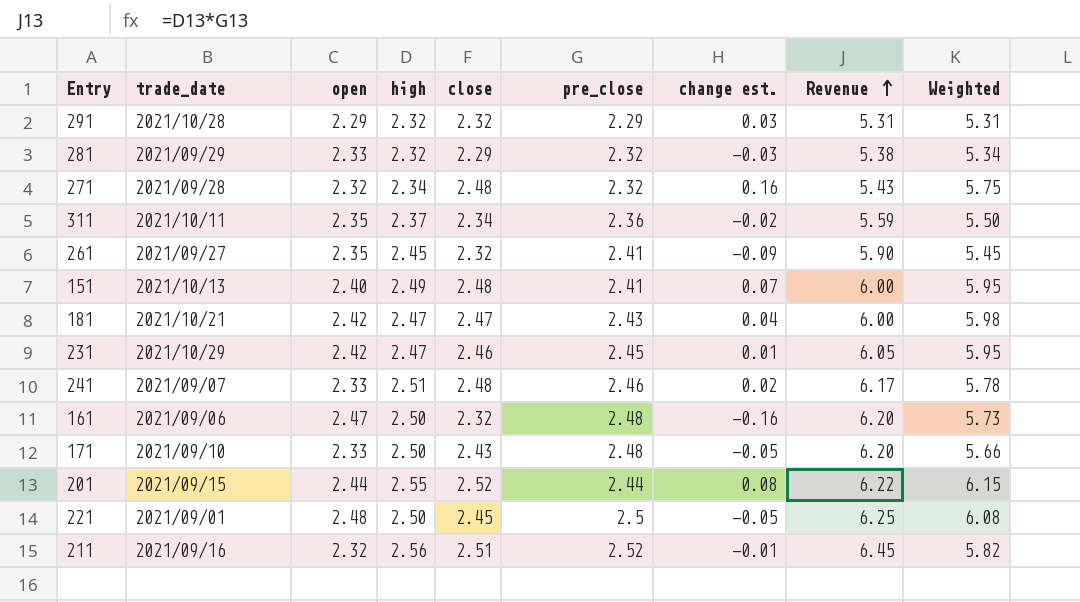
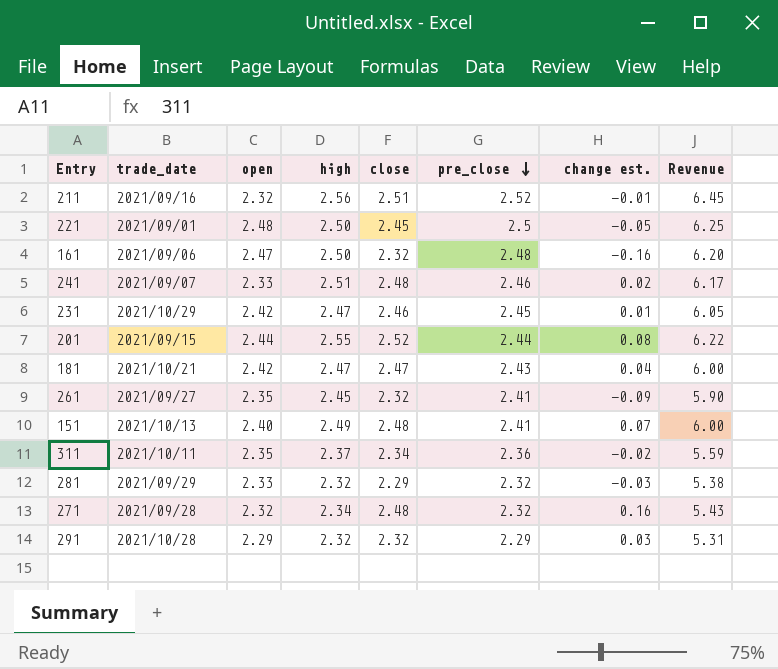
row order: Revenue ascending -> pre_close descending
column Weighted | formula: [open] * [close] -> none
row 171: 2021/09/10 | 2.33 | 2.50 | 2.43 | 2.48 | -0.05 | 6.20 | 5.66 -> none

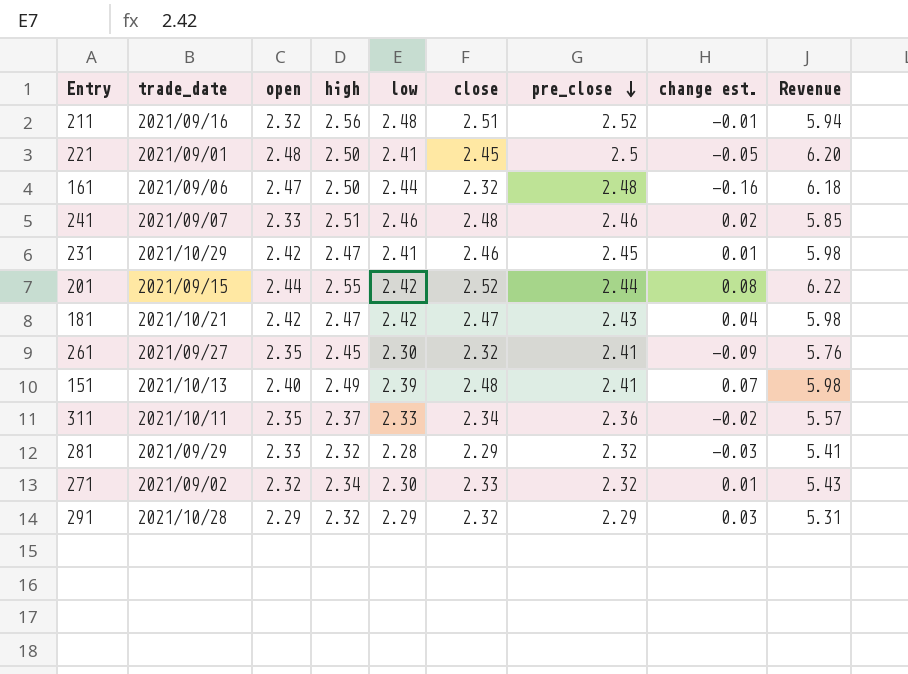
column low | position: none -> 5
column Revenue | formula: [high] * [pre_close] -> [open] * [high]
271 | trade_date: 2021/09/28 -> 2021/09/02
271 | close: 2.48 -> 2.33
271 | change est.: 0.16 -> 0.01

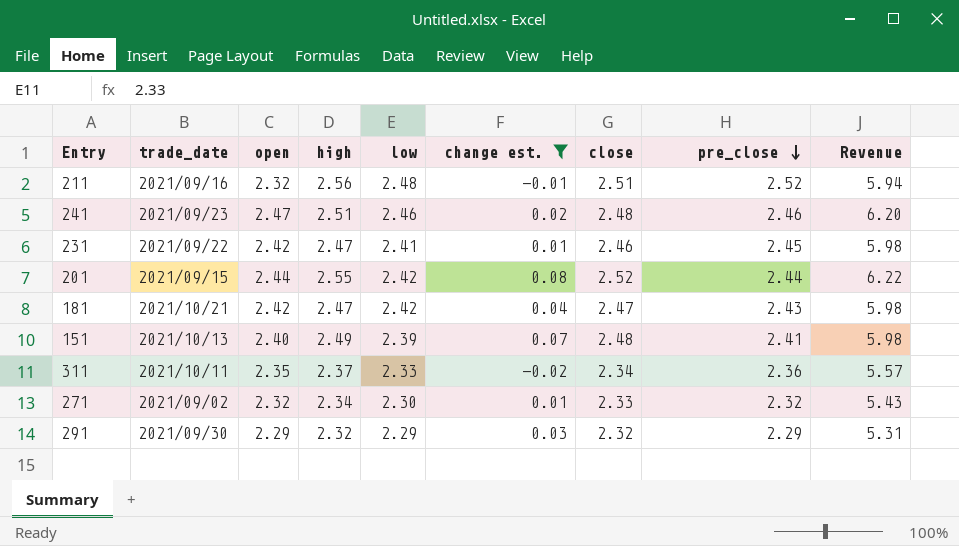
filter: none -> change est. >= -0.02
column change est. | position: 8 -> 6
241 | trade_date: 2021/09/07 -> 2021/09/23
241 | open: 2.33 -> 2.47
241 | Revenue: 5.85 -> 6.20
231 | trade_date: 2021/10/29 -> 2021/09/22
291 | trade_date: 2021/10/28 -> 2021/09/30

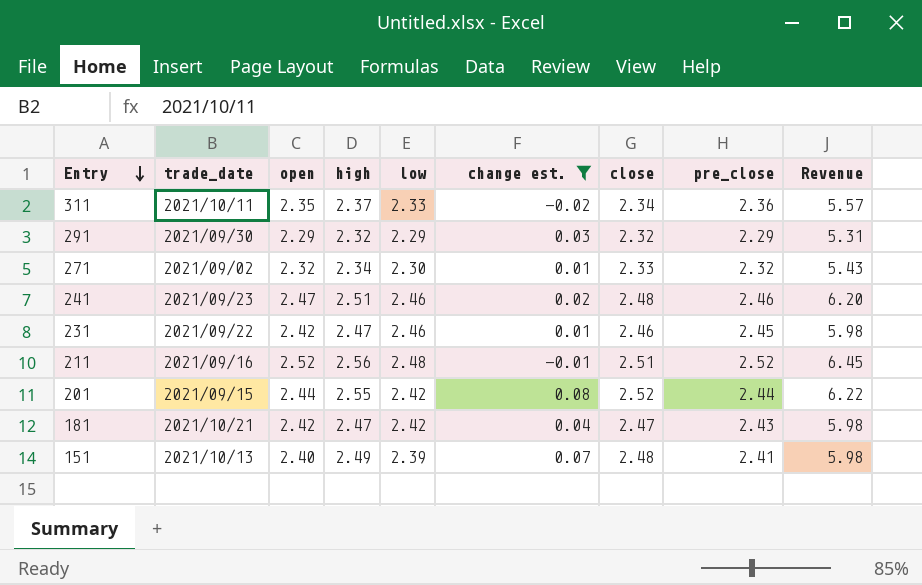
row order: pre_close descending -> Entry descending
231 | low: 2.41 -> 2.46
211 | open: 2.32 -> 2.52
211 | Revenue: 5.94 -> 6.45

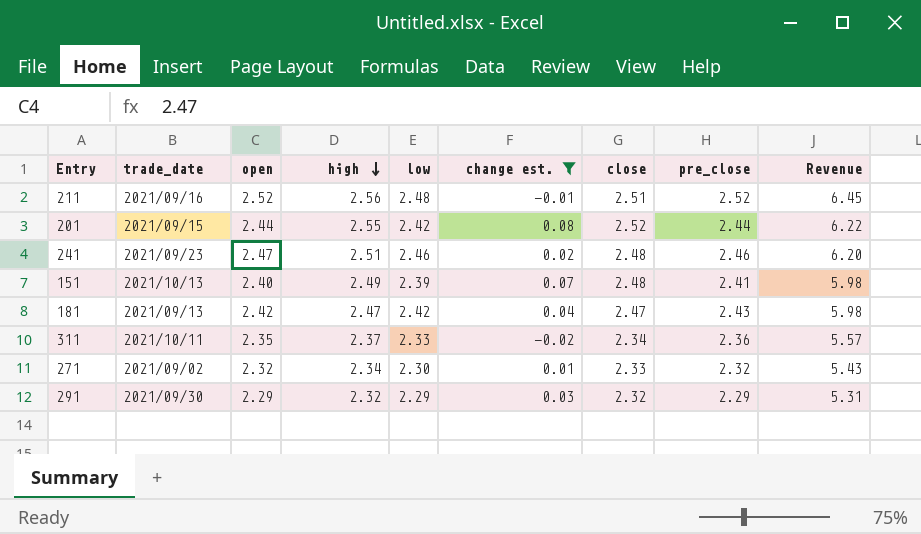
row order: Entry descending -> high descending
row 231: 2021/09/22 | 2.42 | 2.47 | 2.46 | 0.01 | 2.46 | 2.45 | 5.98 -> none
181 | trade_date: 2021/10/21 -> 2021/09/13

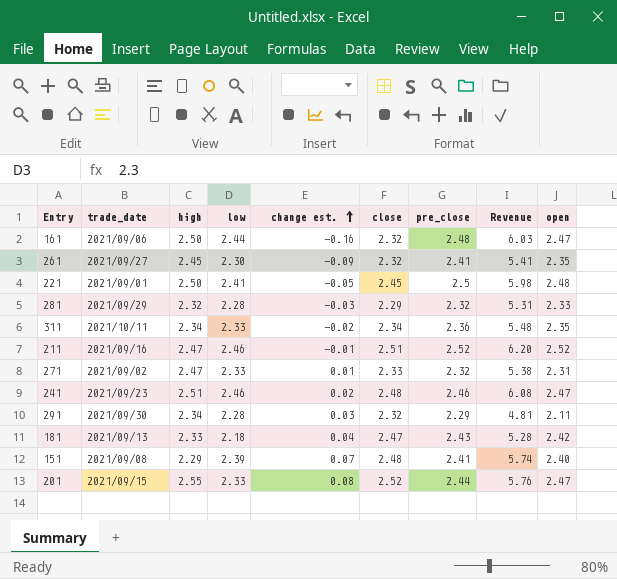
filter: change est. >= -0.02 -> none
row order: high descending -> change est. ascending
column Revenue | formula: [open] * [high] -> [low] * [open]
column open | position: 3 -> 9
311 | high: 2.37 -> 2.34
211 | high: 2.56 -> 2.47
211 | low: 2.48 -> 2.46
271 | high: 2.34 -> 2.47
271 | low: 2.30 -> 2.33
271 | open: 2.32 -> 2.31
291 | high: 2.32 -> 2.34
291 | low: 2.29 -> 2.28
291 | open: 2.29 -> 2.11
181 | high: 2.47 -> 2.33
181 | low: 2.42 -> 2.18
151 | trade_date: 2021/10/13 -> 2021/09/08
151 | high: 2.49 -> 2.29
201 | low: 2.42 -> 2.33
201 | open: 2.44 -> 2.47

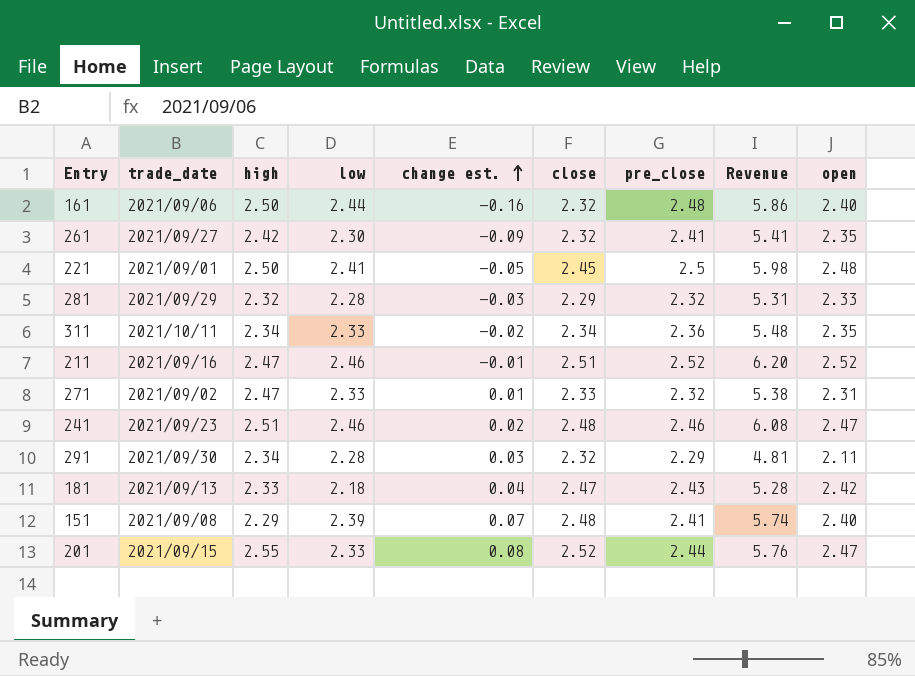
161 | Revenue: 6.03 -> 5.86
161 | open: 2.47 -> 2.40
261 | high: 2.45 -> 2.42

